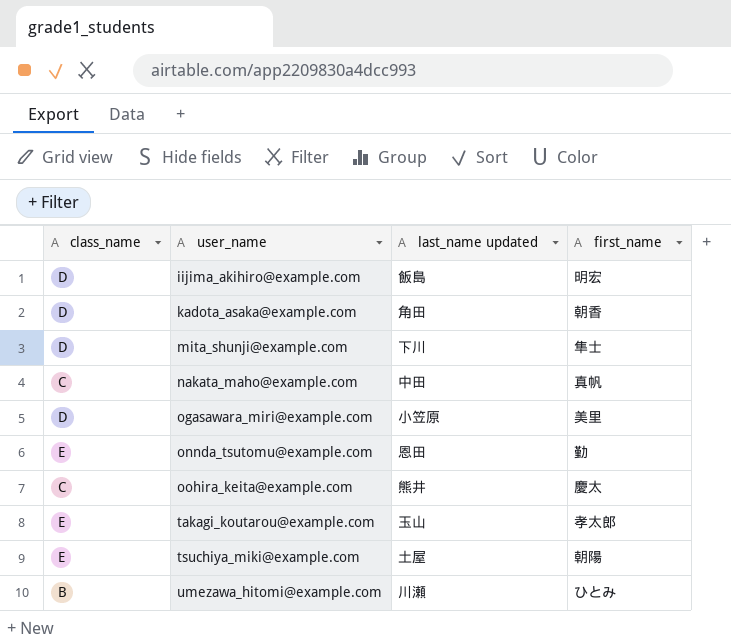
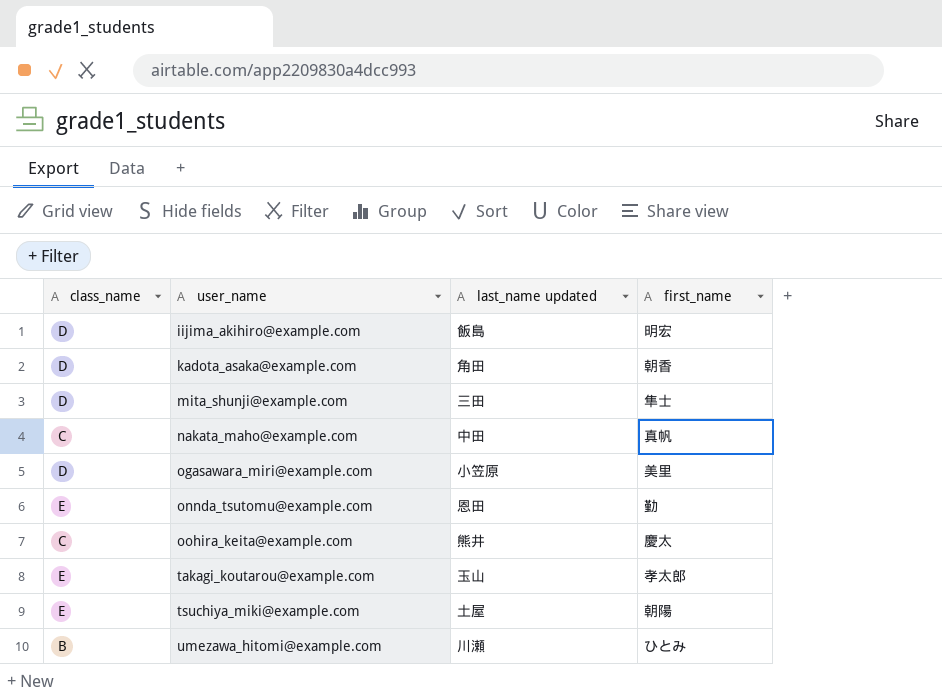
mita_shunji@example.com | last_name updated: 下川 -> 三田

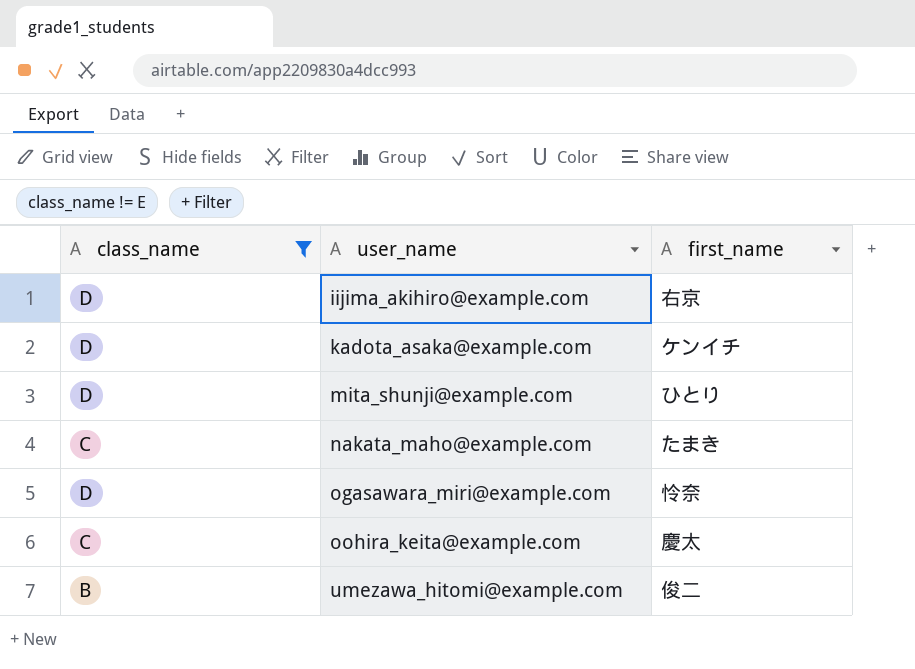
filter: none -> class_name != E
column last_name updated | position: 3 -> none
iijima_akihiro@example.com | first_name: 明宏 -> 右京
kadota_asaka@example.com | first_name: 朝香 -> ケンイチ
mita_shunji@example.com | first_name: 隼士 -> ひとり
nakata_maho@example.com | first_name: 真帆 -> たまき
ogasawara_miri@example.com | first_name: 美里 -> 怜奈
umezawa_hitomi@example.com | first_name: ひとみ -> 俊二

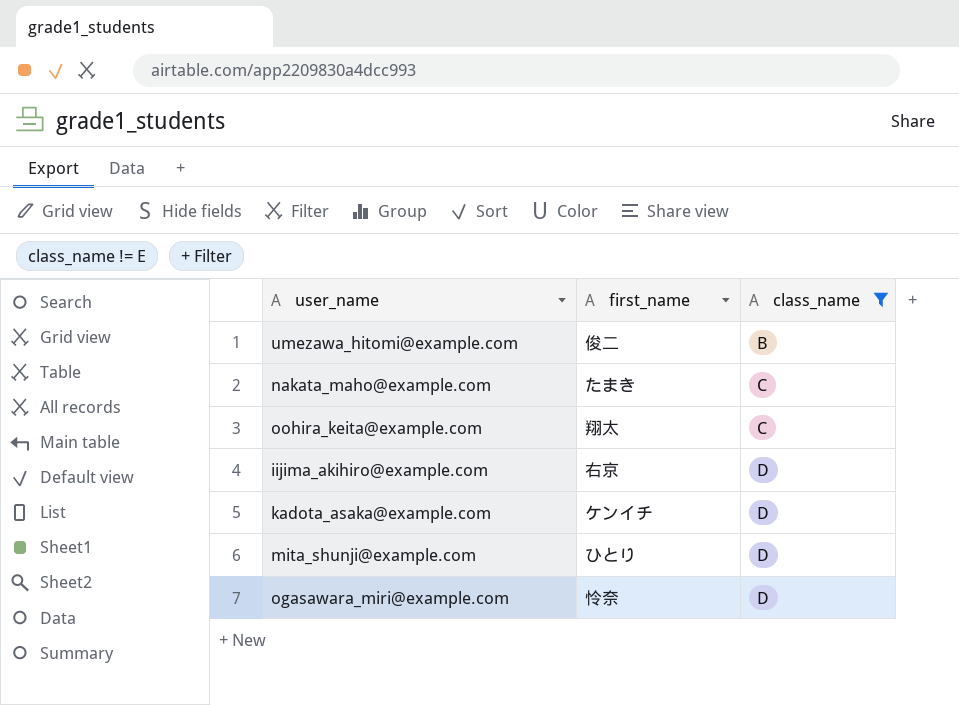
row order: user_name ascending -> class_name ascending
column class_name | position: 1 -> 3
oohira_keita@example.com | first_name: 慶太 -> 翔太

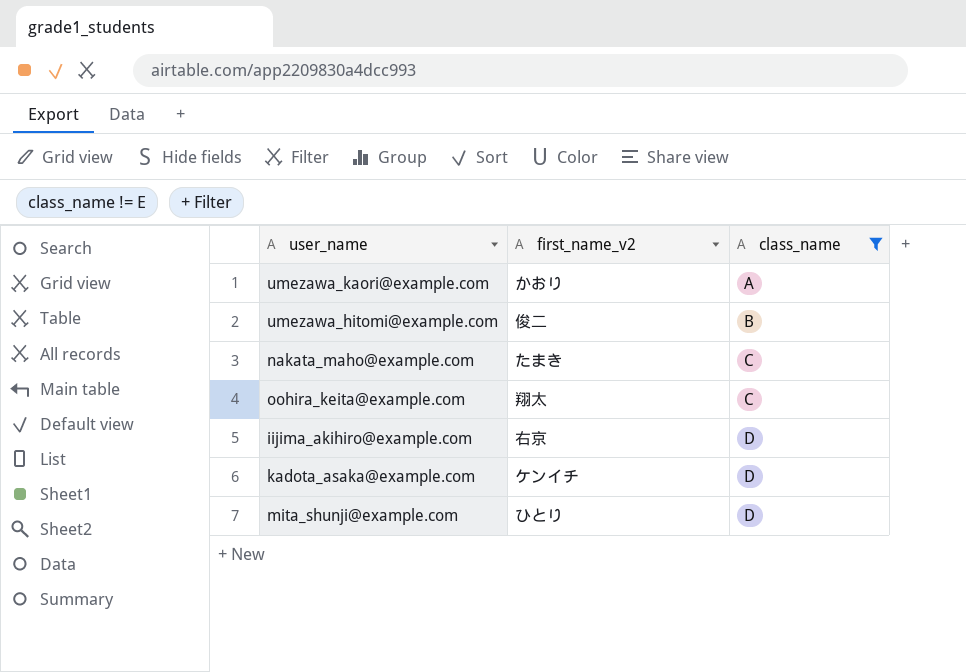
column name: first_name -> first_name_v2
row ogasawara_miri@example.com: 怜奈 | D -> none
row umezawa_kaori@example.com: none -> かおり | A

